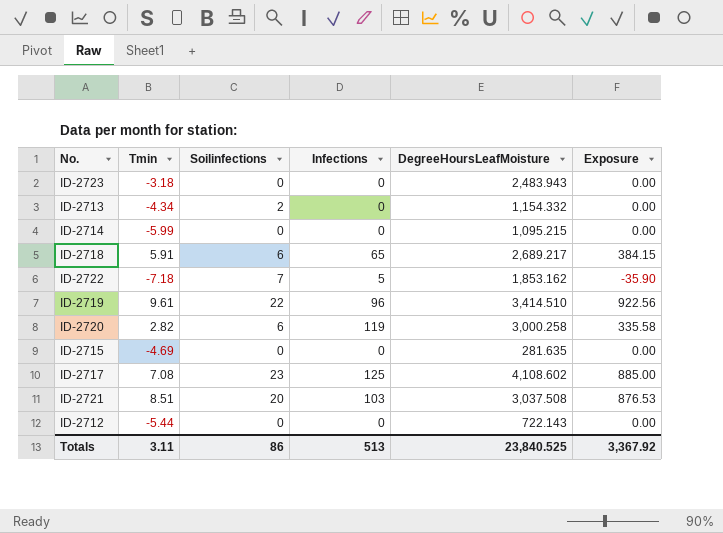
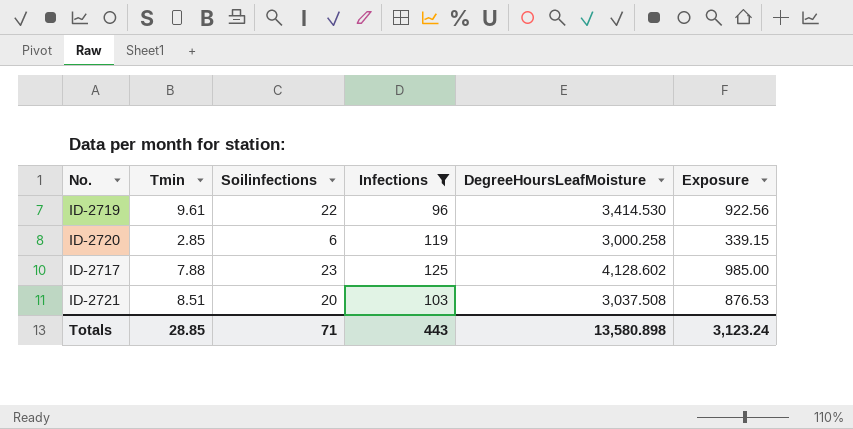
filter: none -> Infections >= 96
ID-2719 | DegreeHoursLeafMoisture: 3,414.510 -> 3,414.530
ID-2720 | Tmin: 2.82 -> 2.85
ID-2720 | Exposure: 335.58 -> 339.15
ID-2717 | Tmin: 7.08 -> 7.88
ID-2717 | DegreeHoursLeafMoisture: 4,108.602 -> 4,128.602
ID-2717 | Exposure: 885.00 -> 985.00
Totals | Tmin: 3.11 -> 28.85
Totals | Soilinfections: 86 -> 71
Totals | Infections: 513 -> 443
Totals | DegreeHoursLeafMoisture: 23,840.525 -> 13,580.898
Totals | Exposure: 3,367.92 -> 3,123.24

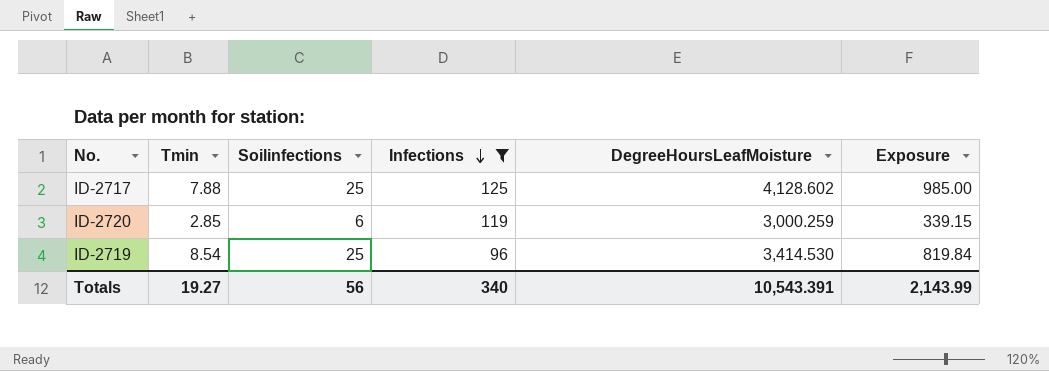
row order: none -> Infections descending
row ID-2721: 8.51 | 20 | 103 | 3,037.508 | 876.53 -> none
ID-2717 | Soilinfections: 23 -> 25
ID-2720 | DegreeHoursLeafMoisture: 3,000.258 -> 3,000.259
ID-2719 | Tmin: 9.61 -> 8.54
ID-2719 | Soilinfections: 22 -> 25
ID-2719 | Exposure: 922.56 -> 819.84
Totals | Tmin: 28.85 -> 19.27
Totals | Soilinfections: 71 -> 56
Totals | Infections: 443 -> 340
Totals | DegreeHoursLeafMoisture: 13,580.898 -> 10,543.391
Totals | Exposure: 3,123.24 -> 2,143.99

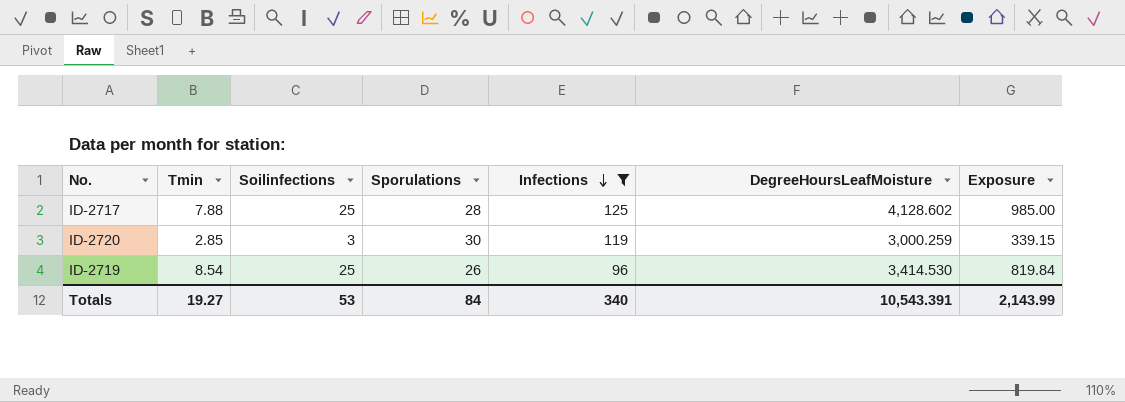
column Sporulations | position: none -> 4
ID-2720 | Soilinfections: 6 -> 3
Totals | Soilinfections: 56 -> 53

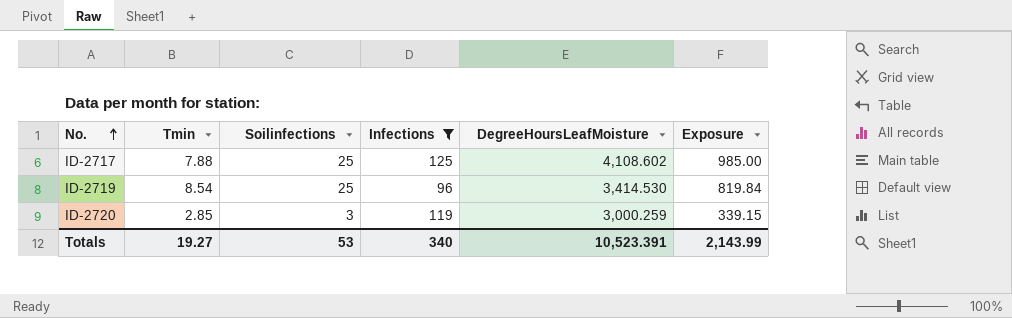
row order: Infections descending -> No. ascending
column Sporulations | position: 4 -> none
ID-2717 | DegreeHoursLeafMoisture: 4,128.602 -> 4,108.602
Totals | DegreeHoursLeafMoisture: 10,543.391 -> 10,523.391

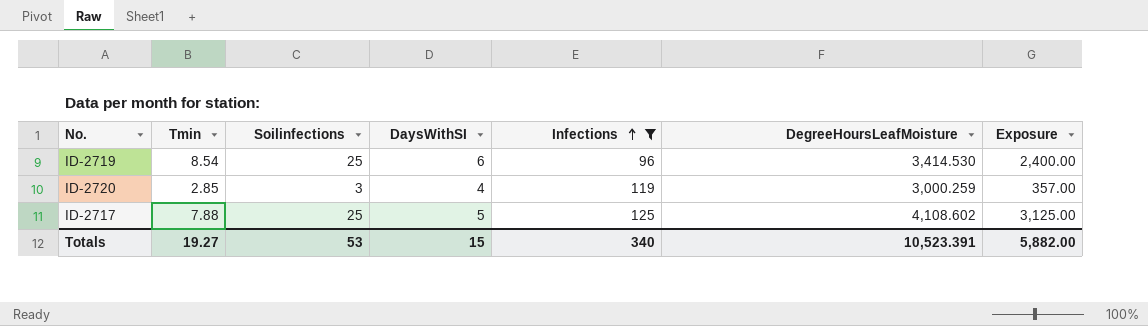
row order: No. ascending -> Infections ascending
column DaysWithSI | position: none -> 4
column Exposure | formula: [Tmin] * [Infections] -> [Soilinfections] * [Infections]
Totals | Exposure: 2,143.99 -> 5,882.00

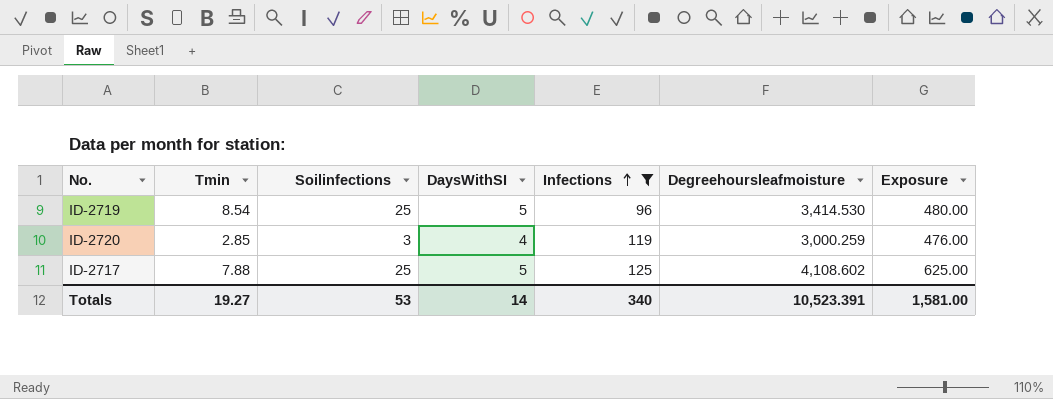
column name: DegreeHoursLeafMoisture -> Degreehoursleafmoisture
column Exposure | formula: [Soilinfections] * [Infections] -> [DaysWithSI] * [Infections]
ID-2719 | DaysWithSI: 6 -> 5
Totals | DaysWithSI: 15 -> 14
Totals | Exposure: 5,882.00 -> 1,581.00

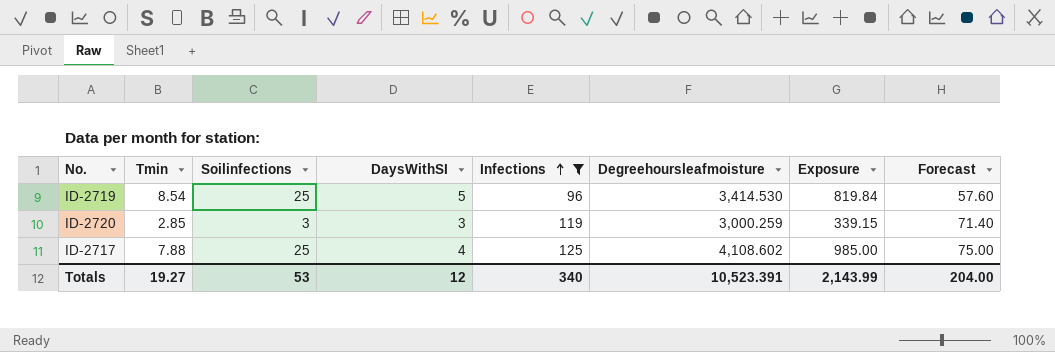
column Exposure | formula: [DaysWithSI] * [Infections] -> [Tmin] * [Infections]
column Forecast | formula: none -> [Infections] * 0.6
ID-2720 | DaysWithSI: 4 -> 3
ID-2717 | DaysWithSI: 5 -> 4
Totals | DaysWithSI: 14 -> 12
Totals | Exposure: 1,581.00 -> 2,143.99

